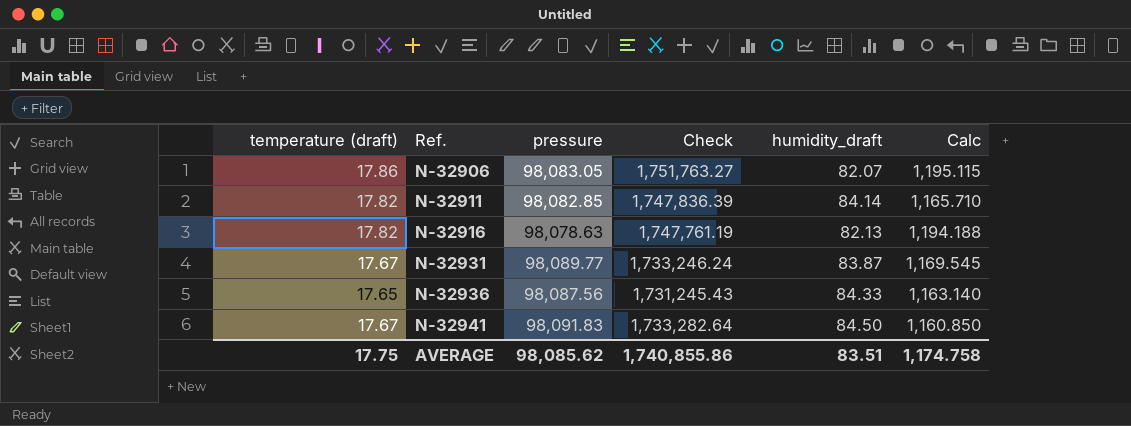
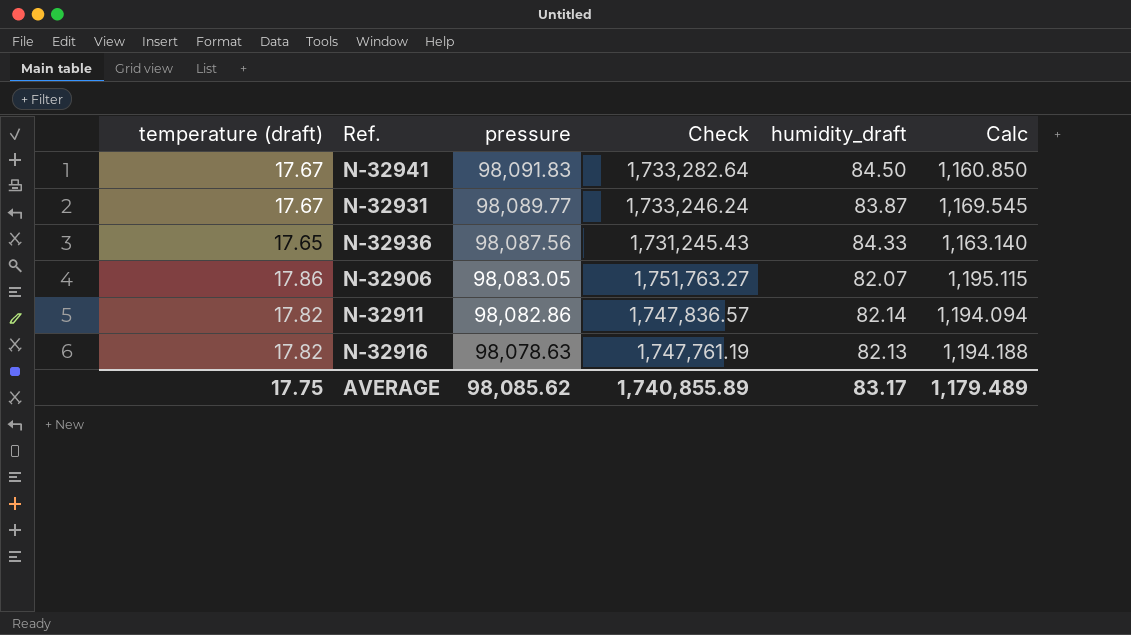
row order: Ref. ascending -> pressure descending
N-32911 | pressure: 98,082.85 -> 98,082.86
N-32911 | Check: 1,747,836.39 -> 1,747,836.57
N-32911 | humidity_draft: 84.14 -> 82.14
N-32911 | Calc: 1,165.710 -> 1,194.094
AVERAGE | Check: 1,740,855.86 -> 1,740,855.89
AVERAGE | humidity_draft: 83.51 -> 83.17
AVERAGE | Calc: 1,174.758 -> 1,179.489

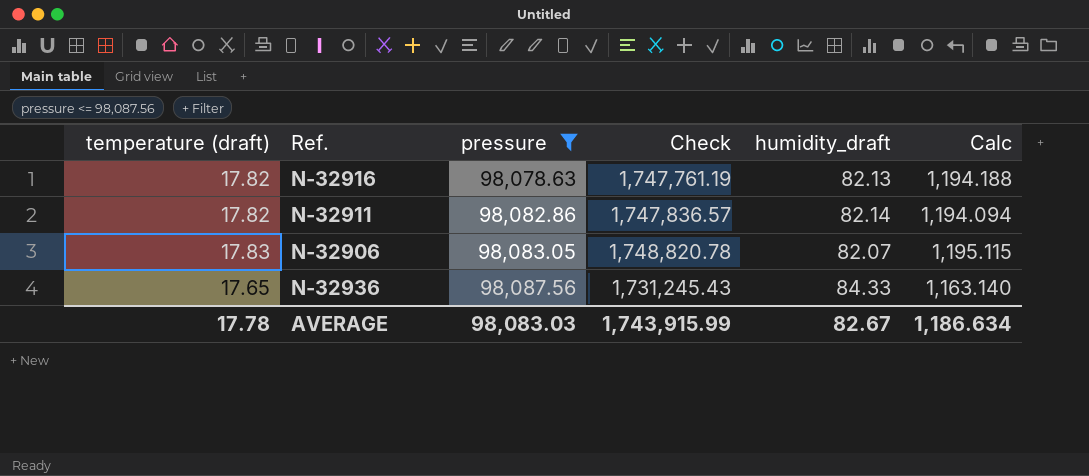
filter: none -> pressure <= 98,087.56
row order: pressure descending -> pressure ascending
N-32906 | temperature (draft): 17.86 -> 17.83
N-32906 | Check: 1,751,763.27 -> 1,748,820.78
AVERAGE | temperature (draft): 17.75 -> 17.78
AVERAGE | pressure: 98,085.62 -> 98,083.03
AVERAGE | Check: 1,740,855.89 -> 1,743,915.99
AVERAGE | humidity_draft: 83.17 -> 82.67
AVERAGE | Calc: 1,179.489 -> 1,186.634

